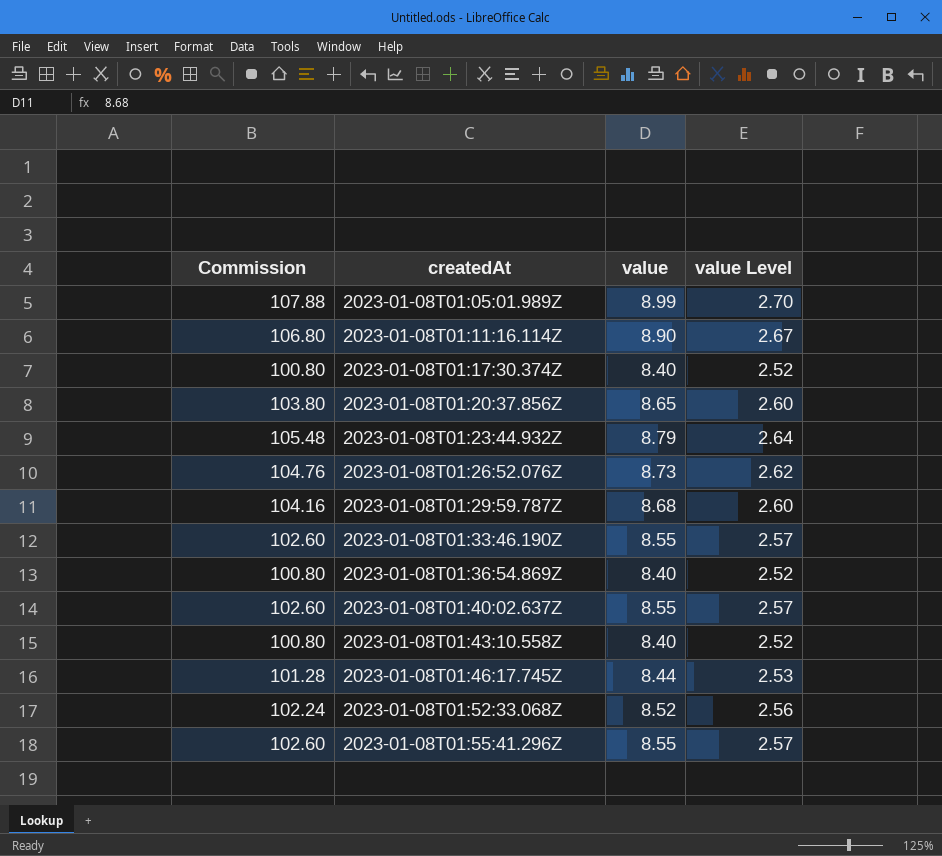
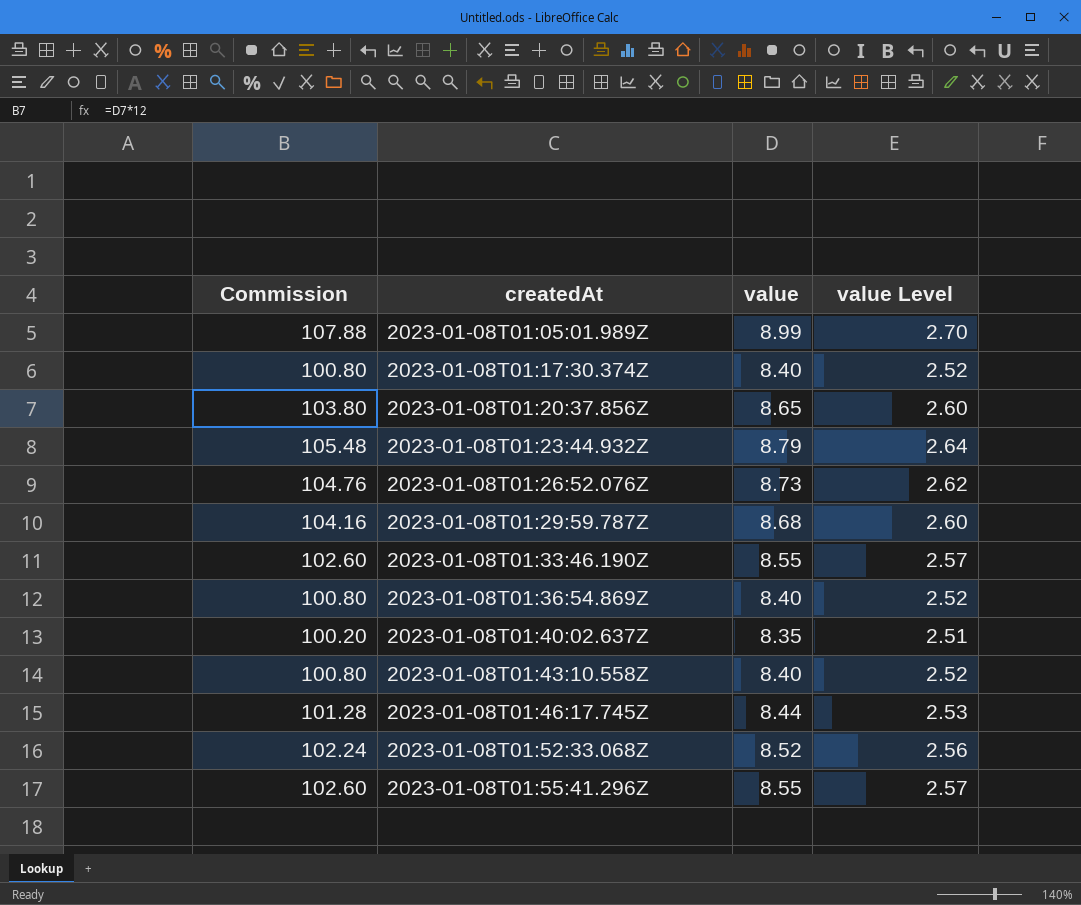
row 2023-01-08T01:11:16.114Z: 106.80 | 8.90 | 2.67 -> none
2023-01-08T01:40:02.637Z | Commission: 102.60 -> 100.20
2023-01-08T01:40:02.637Z | value: 8.55 -> 8.35
2023-01-08T01:40:02.637Z | value Level: 2.57 -> 2.51

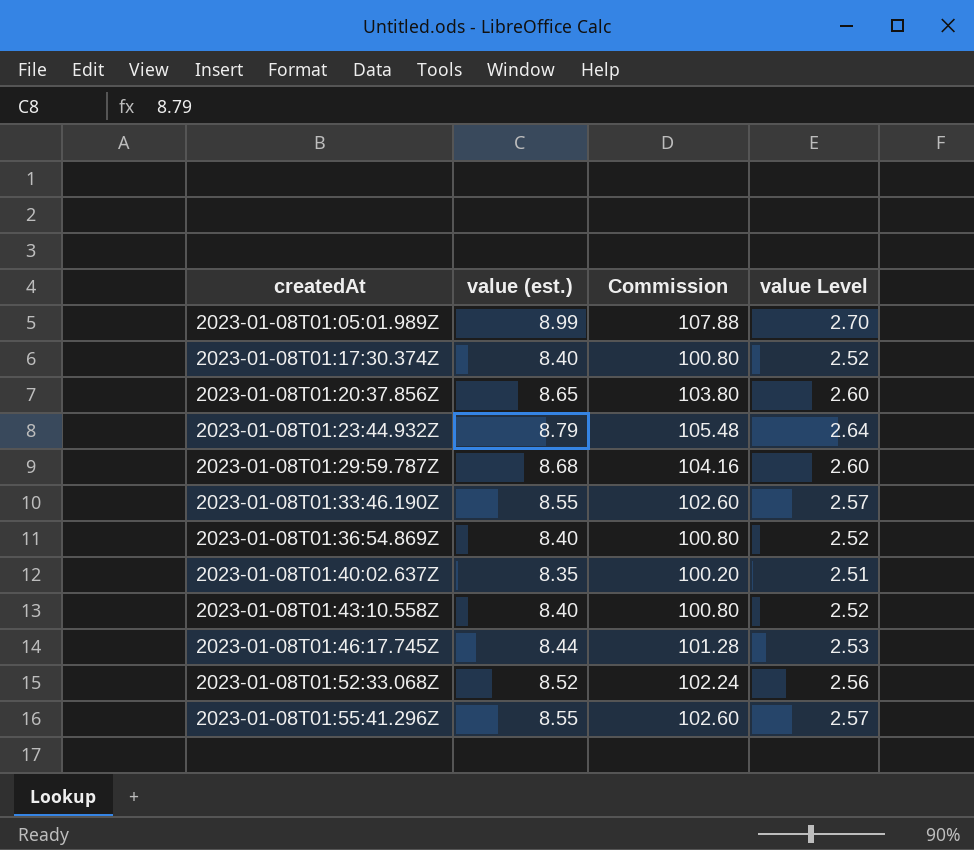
column name: value -> value (est.)
column Commission | position: 1 -> 3
row 2023-01-08T01:26:52.076Z: 104.76 | 8.73 | 2.62 -> none

